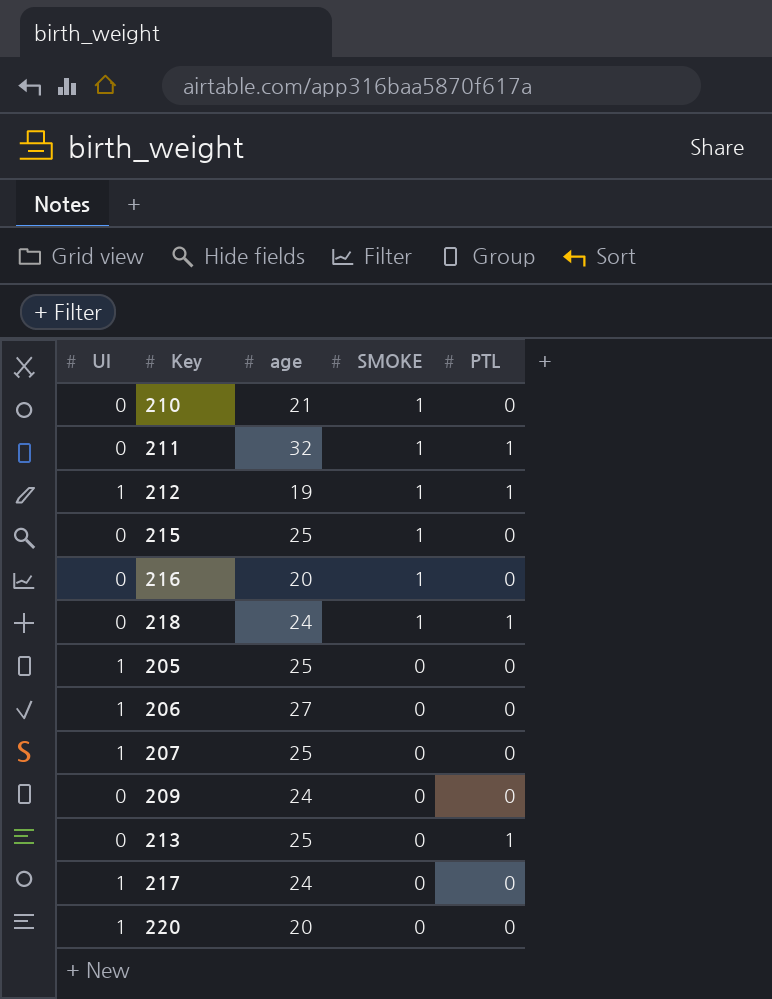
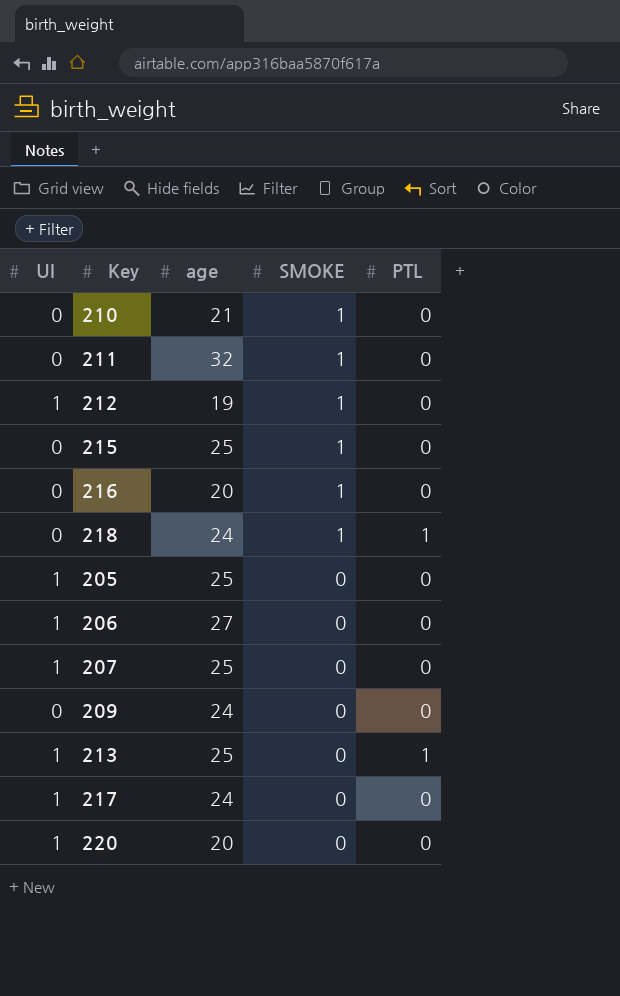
211 | PTL: 1 -> 0
212 | PTL: 1 -> 0
213 | UI: 0 -> 1

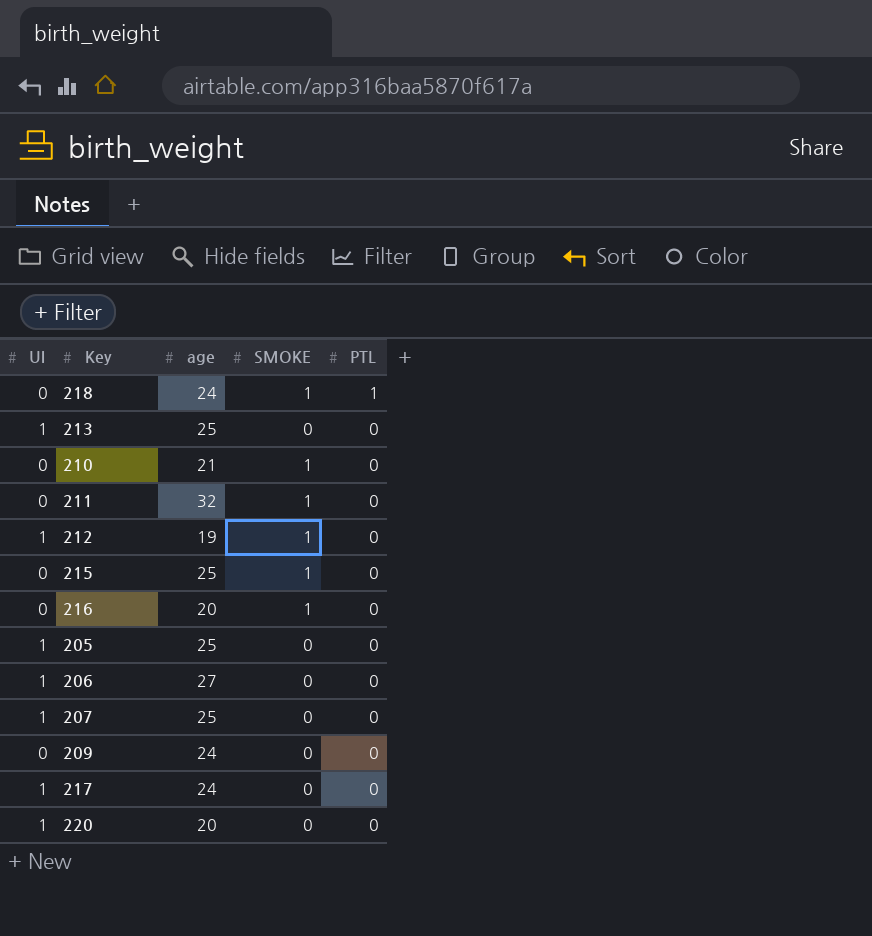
row order: SMOKE descending -> PTL descending
213 | PTL: 1 -> 0

